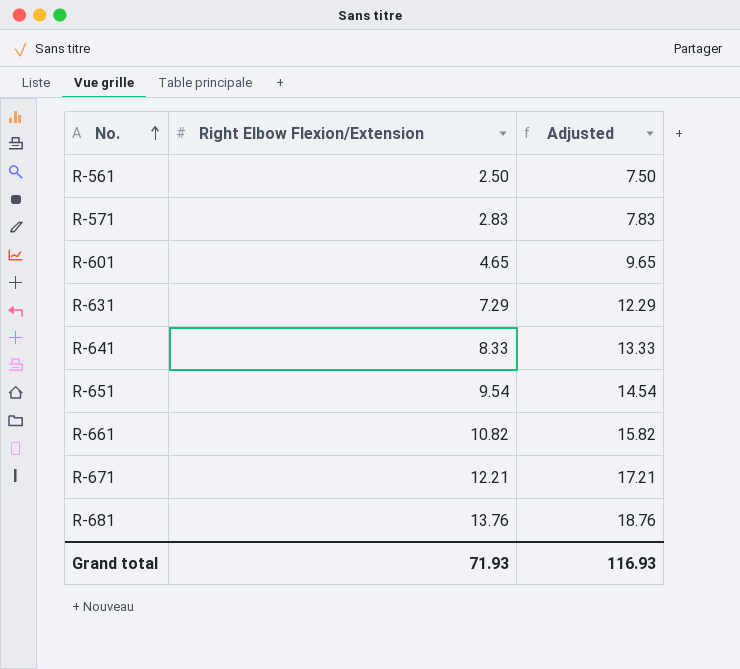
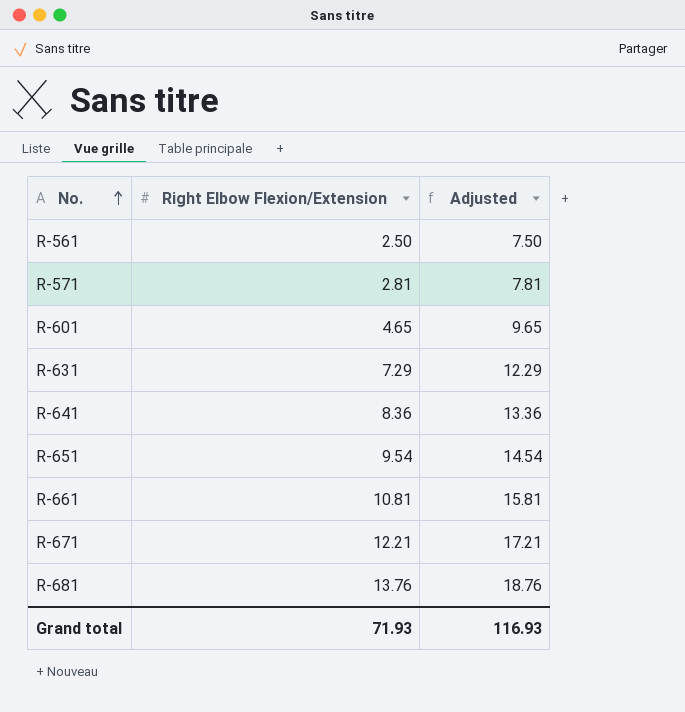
R-571 | Right Elbow Flexion/Extension: 2.83 -> 2.81
R-571 | Adjusted: 7.83 -> 7.81
R-641 | Right Elbow Flexion/Extension: 8.33 -> 8.36
R-641 | Adjusted: 13.33 -> 13.36
R-661 | Right Elbow Flexion/Extension: 10.82 -> 10.81
R-661 | Adjusted: 15.82 -> 15.81

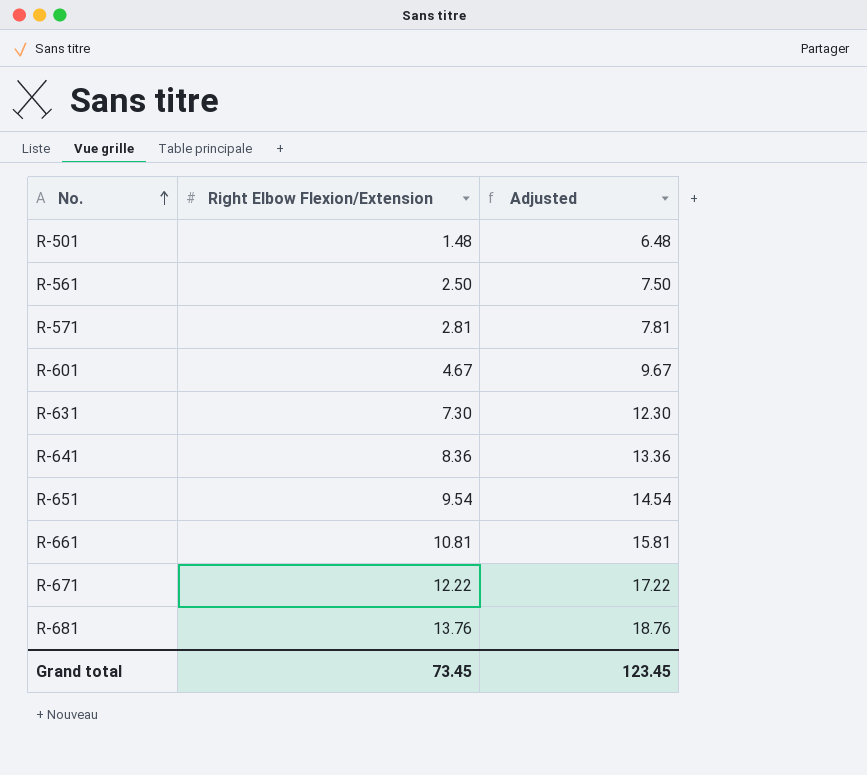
row R-501: none -> 1.48 | 6.48
R-601 | Right Elbow Flexion/Extension: 4.65 -> 4.67
R-601 | Adjusted: 9.65 -> 9.67
R-631 | Right Elbow Flexion/Extension: 7.29 -> 7.30
R-631 | Adjusted: 12.29 -> 12.30
R-671 | Right Elbow Flexion/Extension: 12.21 -> 12.22
R-671 | Adjusted: 17.21 -> 17.22
Grand total | Right Elbow Flexion/Extension: 71.93 -> 73.45
Grand total | Adjusted: 116.93 -> 123.45

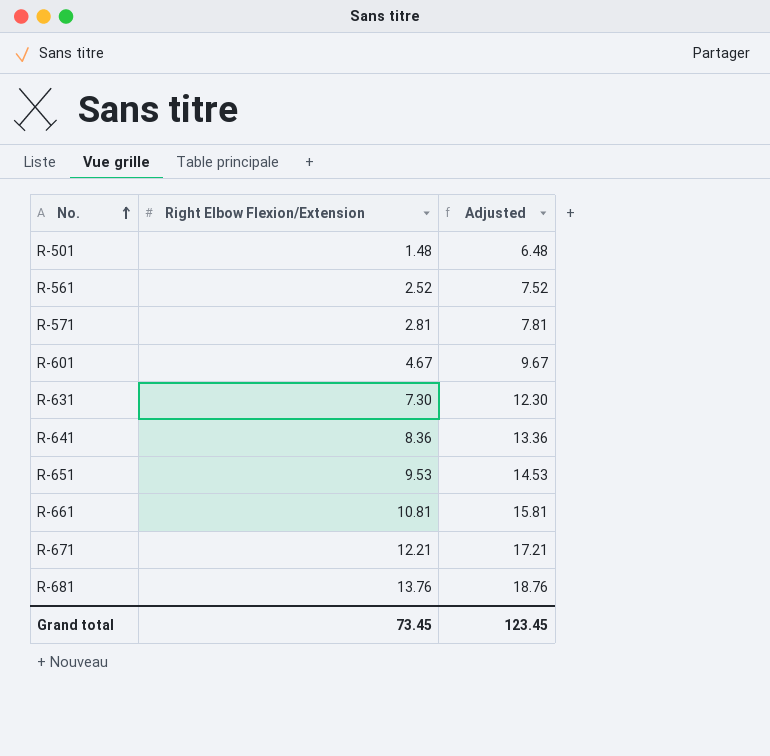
R-561 | Right Elbow Flexion/Extension: 2.50 -> 2.52
R-561 | Adjusted: 7.50 -> 7.52
R-651 | Right Elbow Flexion/Extension: 9.54 -> 9.53
R-651 | Adjusted: 14.54 -> 14.53
R-671 | Right Elbow Flexion/Extension: 12.22 -> 12.21
R-671 | Adjusted: 17.22 -> 17.21

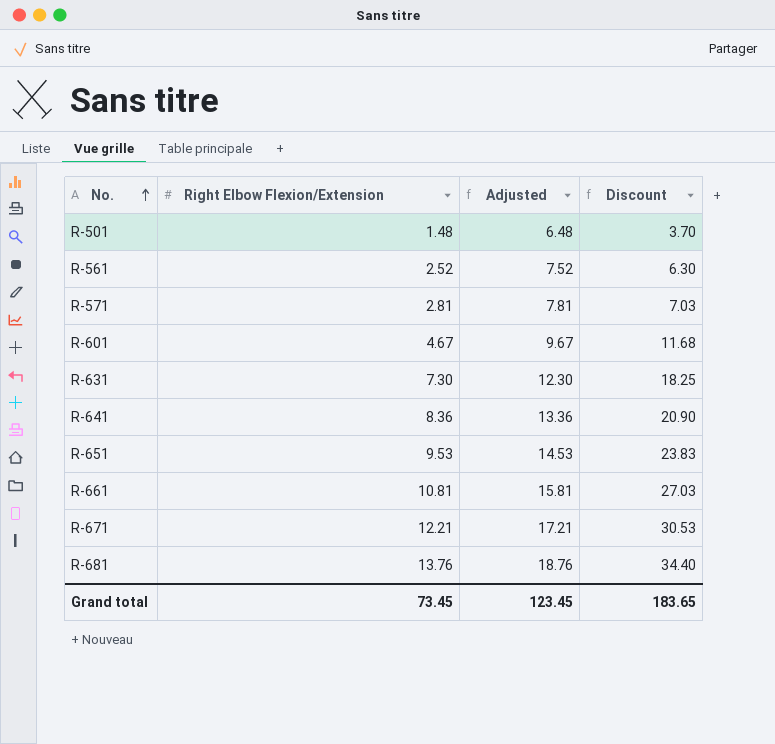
column Discount | formula: none -> [Right Elbow Flexion/Extension] * 2.5

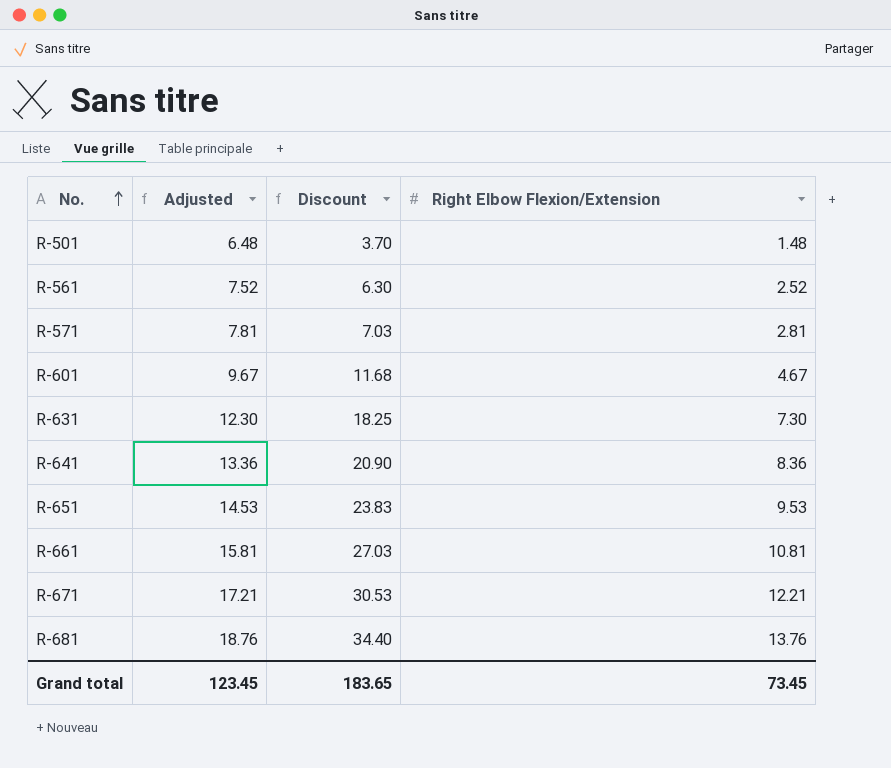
column Right Elbow Flexion/Extension | position: 2 -> 4

